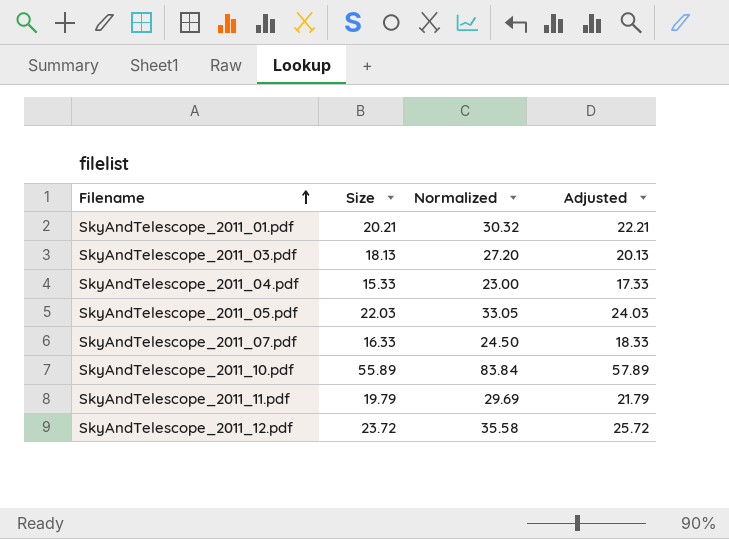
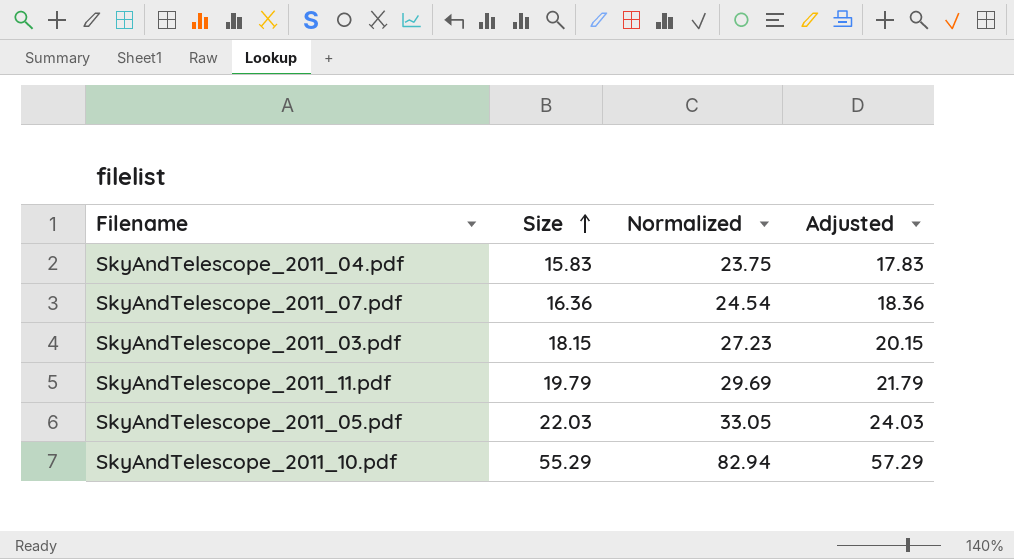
row order: Filename ascending -> Size ascending
row SkyAndTelescope_2011_01.pdf: 20.21 | 30.32 | 22.21 -> none
row SkyAndTelescope_2011_12.pdf: 23.72 | 35.58 | 25.72 -> none
SkyAndTelescope_2011_04.pdf | Size: 15.33 -> 15.83
SkyAndTelescope_2011_04.pdf | Normalized: 23.00 -> 23.75
SkyAndTelescope_2011_04.pdf | Adjusted: 17.33 -> 17.83
SkyAndTelescope_2011_07.pdf | Size: 16.33 -> 16.36
SkyAndTelescope_2011_07.pdf | Normalized: 24.50 -> 24.54
SkyAndTelescope_2011_07.pdf | Adjusted: 18.33 -> 18.36
SkyAndTelescope_2011_03.pdf | Size: 18.13 -> 18.15
SkyAndTelescope_2011_03.pdf | Normalized: 27.20 -> 27.23
SkyAndTelescope_2011_03.pdf | Adjusted: 20.13 -> 20.15
SkyAndTelescope_2011_10.pdf | Size: 55.89 -> 55.29
SkyAndTelescope_2011_10.pdf | Normalized: 83.84 -> 82.94
SkyAndTelescope_2011_10.pdf | Adjusted: 57.89 -> 57.29

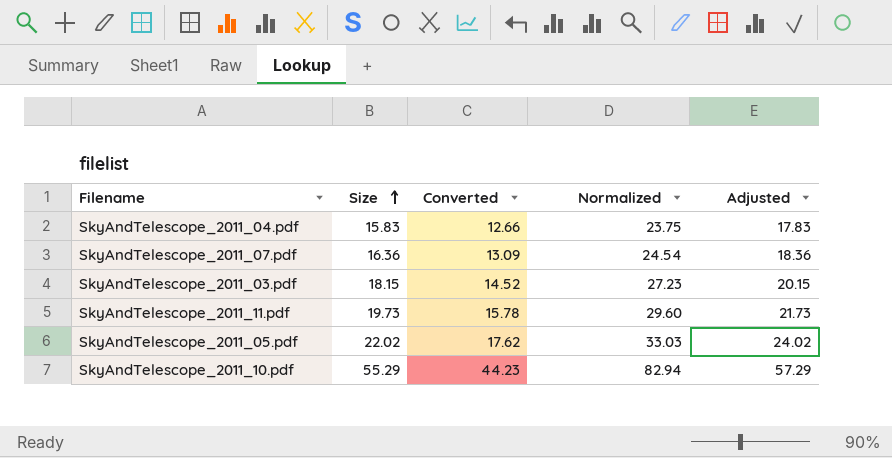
column Converted | formula: none -> [Size] * 0.8
SkyAndTelescope_2011_11.pdf | Size: 19.79 -> 19.73
SkyAndTelescope_2011_11.pdf | Normalized: 29.69 -> 29.60
SkyAndTelescope_2011_11.pdf | Adjusted: 21.79 -> 21.73
SkyAndTelescope_2011_05.pdf | Size: 22.03 -> 22.02
SkyAndTelescope_2011_05.pdf | Normalized: 33.05 -> 33.03
SkyAndTelescope_2011_05.pdf | Adjusted: 24.03 -> 24.02

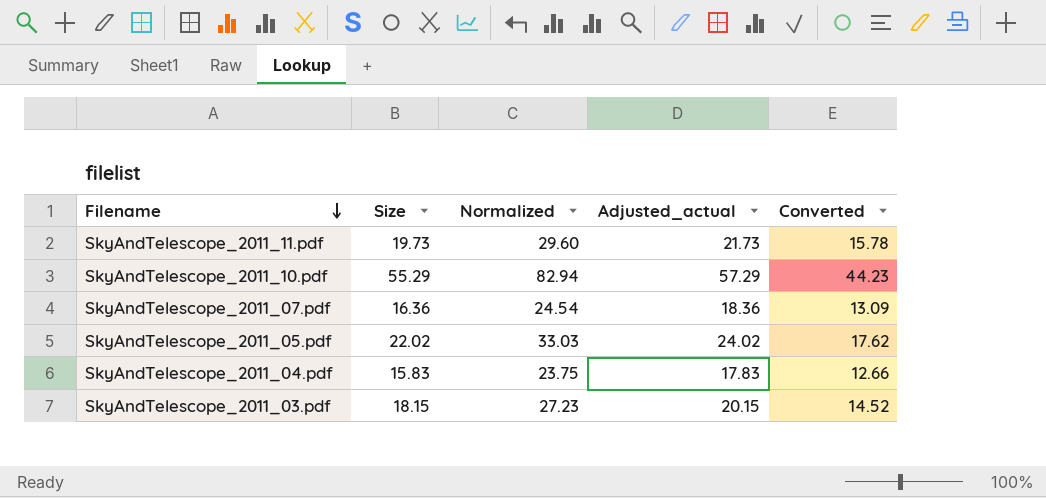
row order: Size ascending -> Filename descending
column name: Adjusted -> Adjusted_actual
column Converted | position: 3 -> 5

